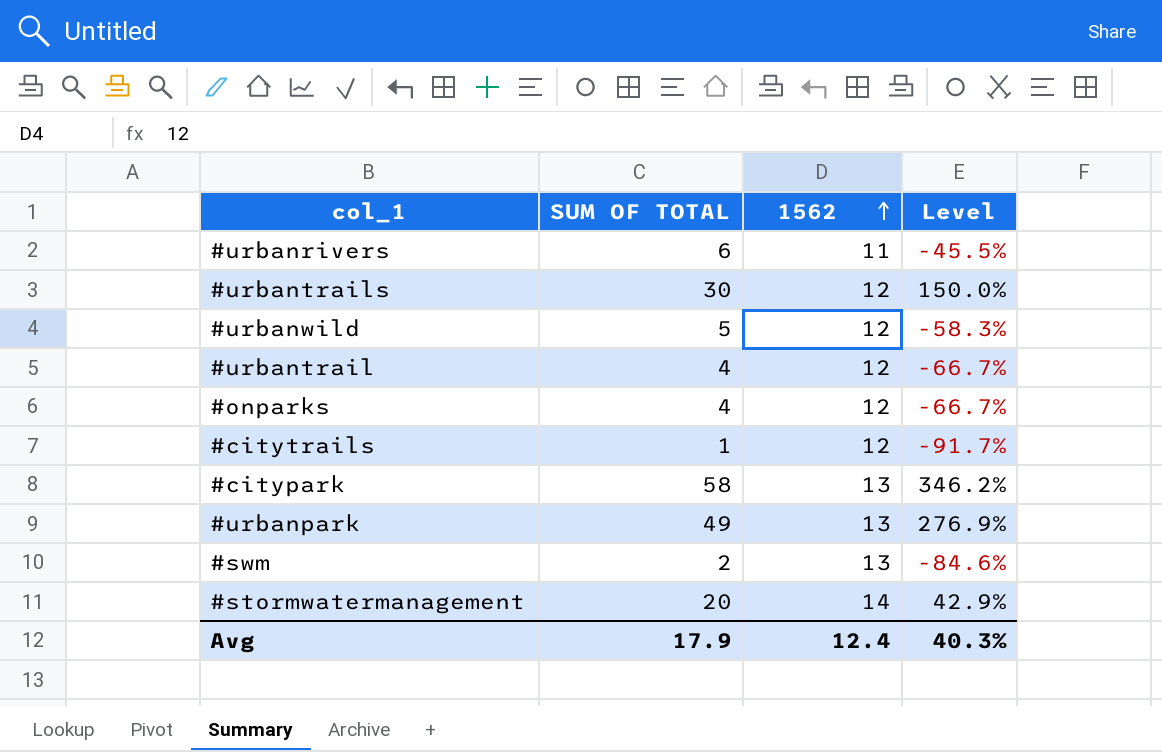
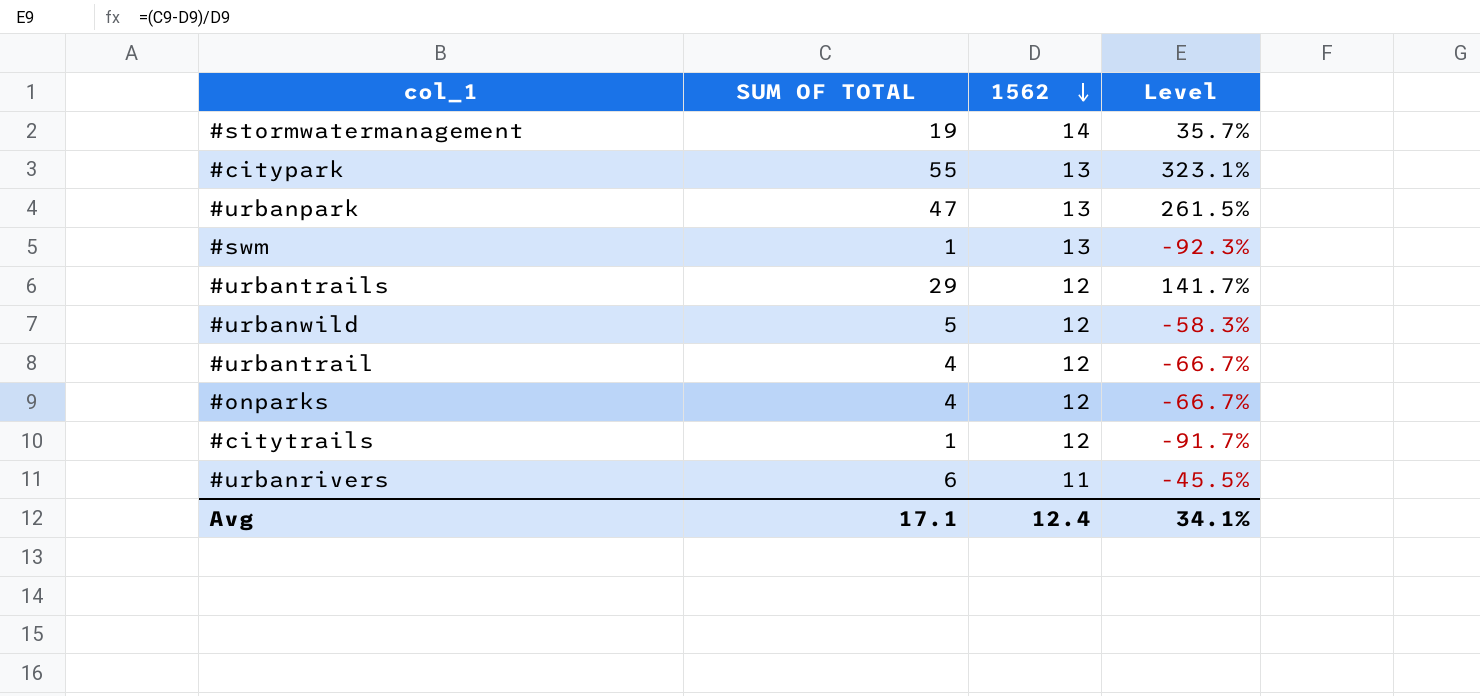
row order: 1562 ascending -> 1562 descending
#stormwatermanagement | SUM OF TOTAL: 20 -> 19
#stormwatermanagement | Level: 42.9% -> 35.7%
#citypark | SUM OF TOTAL: 58 -> 55
#citypark | Level: 346.2% -> 323.1%
#urbanpark | SUM OF TOTAL: 49 -> 47
#urbanpark | Level: 276.9% -> 261.5%
#swm | SUM OF TOTAL: 2 -> 1
#swm | Level: -84.6% -> -92.3%
#urbantrails | SUM OF TOTAL: 30 -> 29
#urbantrails | Level: 150.0% -> 141.7%
Avg | SUM OF TOTAL: 17.9 -> 17.1
Avg | Level: 40.3% -> 34.1%

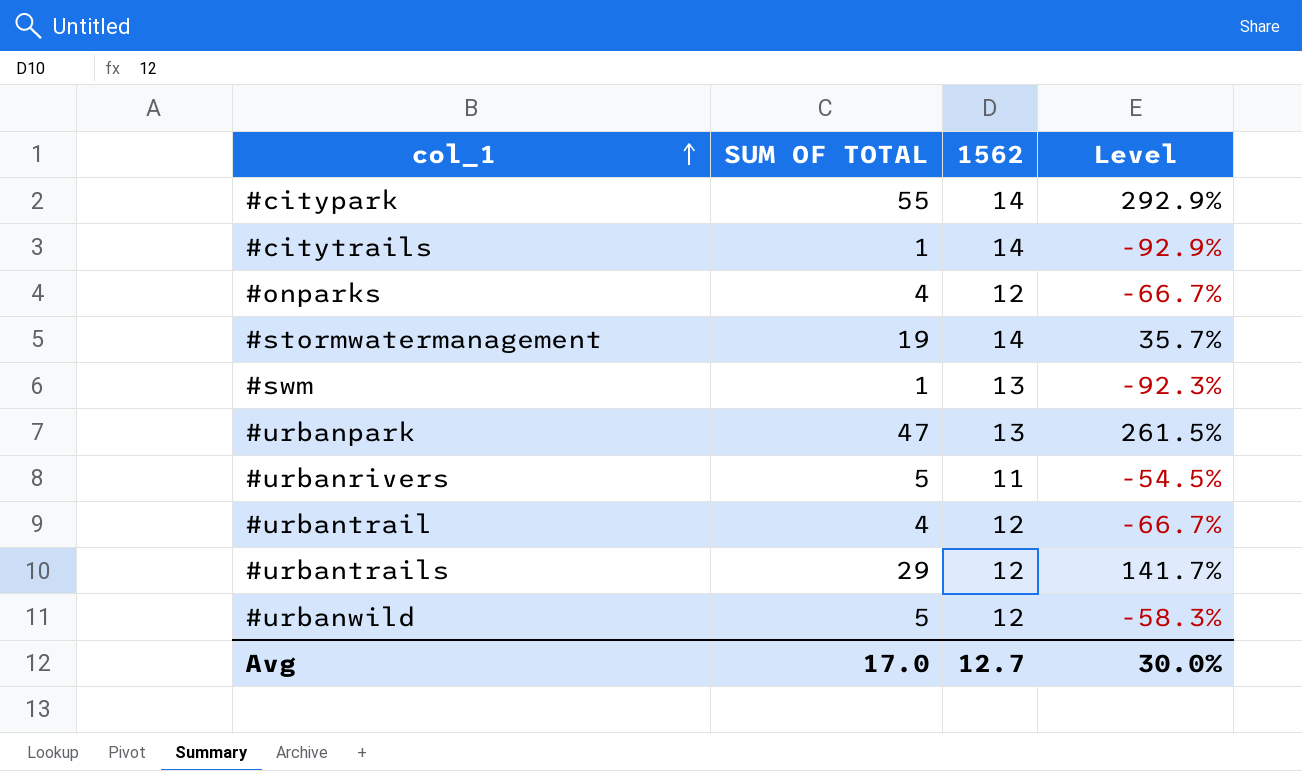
row order: 1562 descending -> col_1 ascending
#citypark | 1562: 13 -> 14
#citypark | Level: 323.1% -> 292.9%
#citytrails | 1562: 12 -> 14
#citytrails | Level: -91.7% -> -92.9%
#urbanrivers | SUM OF TOTAL: 6 -> 5
#urbanrivers | Level: -45.5% -> -54.5%
Avg | SUM OF TOTAL: 17.1 -> 17.0
Avg | 1562: 12.4 -> 12.7
Avg | Level: 34.1% -> 30.0%

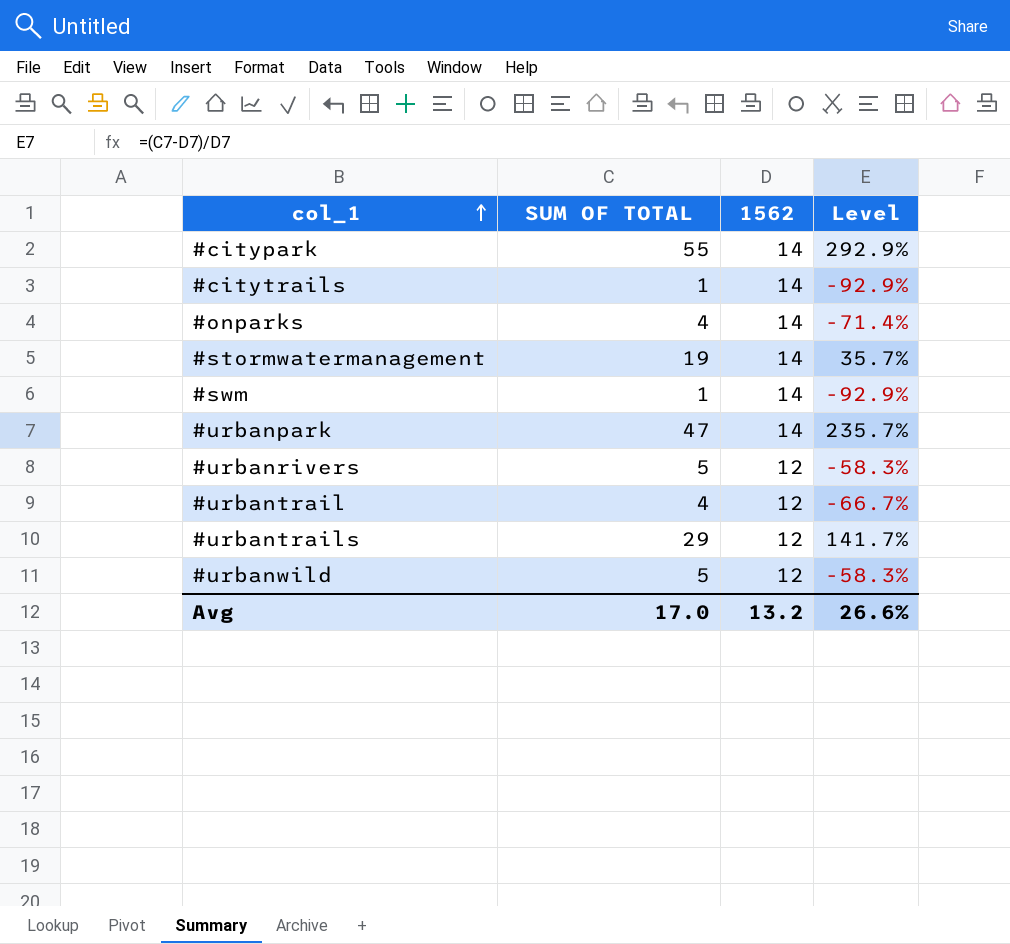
#onparks | 1562: 12 -> 14
#onparks | Level: -66.7% -> -71.4%
#swm | 1562: 13 -> 14
#swm | Level: -92.3% -> -92.9%
#urbanpark | 1562: 13 -> 14
#urbanpark | Level: 261.5% -> 235.7%
#urbanrivers | 1562: 11 -> 12
#urbanrivers | Level: -54.5% -> -58.3%
Avg | 1562: 12.7 -> 13.2
Avg | Level: 30.0% -> 26.6%

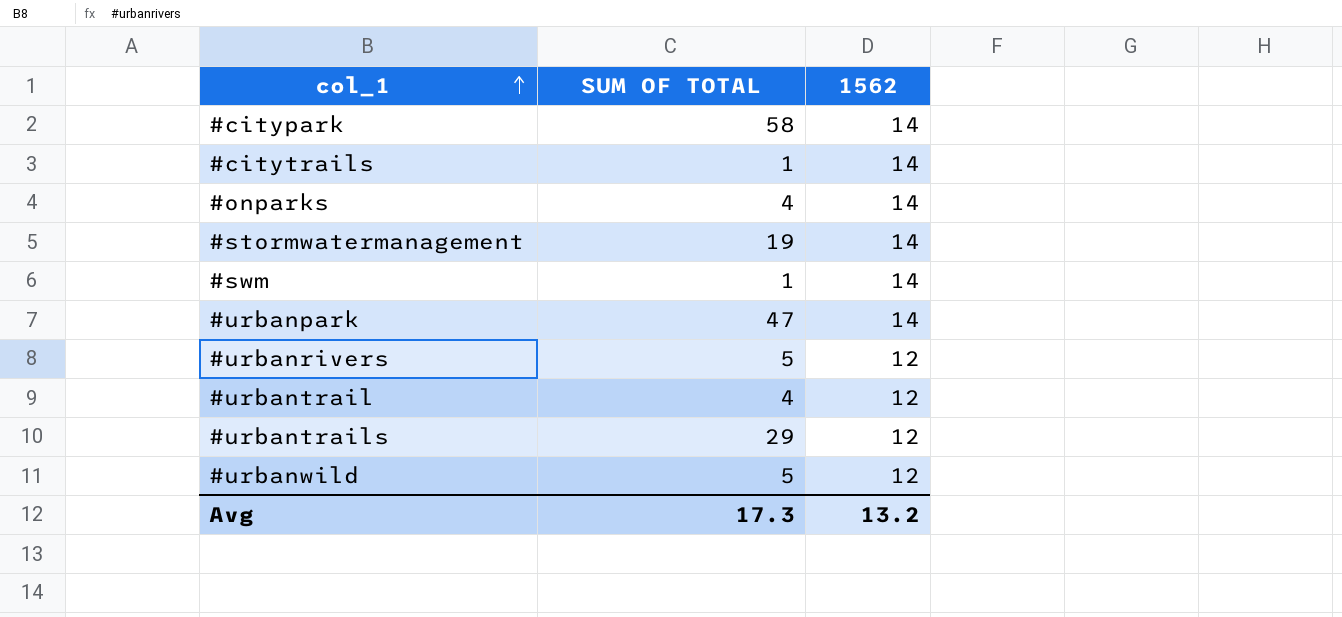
column Level | formula: ([SUM OF TOTAL] - [1562]) / [1562] -> none
#citypark | SUM OF TOTAL: 55 -> 58
Avg | SUM OF TOTAL: 17.0 -> 17.3

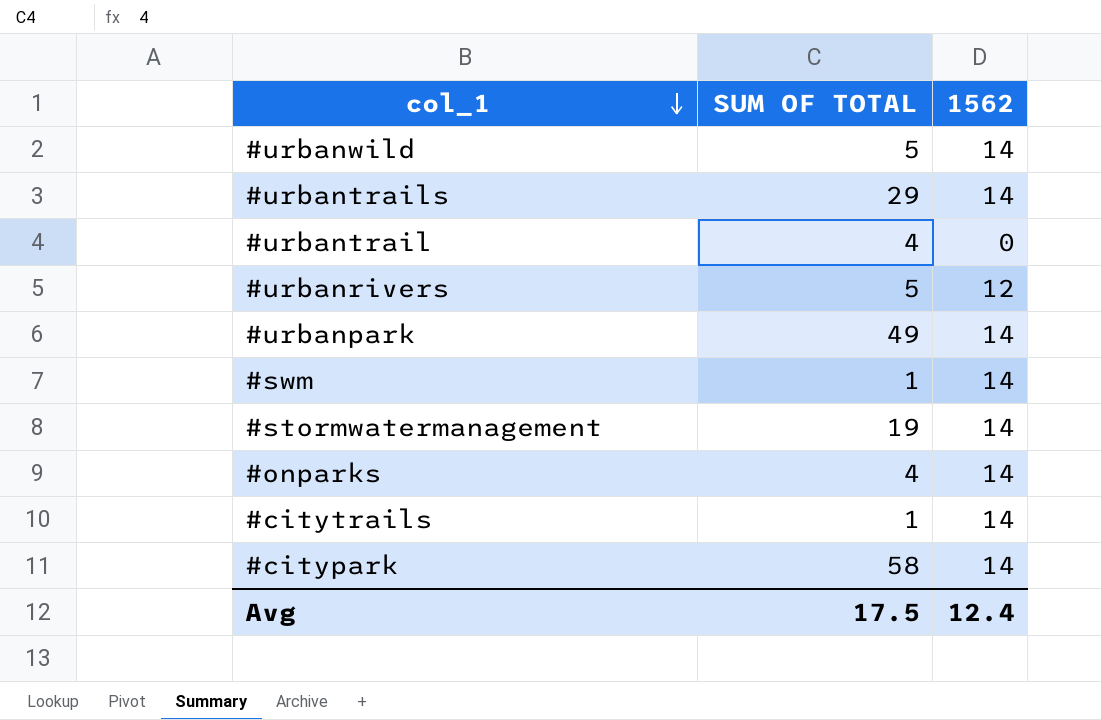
row order: col_1 ascending -> col_1 descending
#urbanwild | 1562: 12 -> 14
#urbantrails | 1562: 12 -> 14
#urbantrail | 1562: 12 -> 0
#urbanpark | SUM OF TOTAL: 47 -> 49
Avg | SUM OF TOTAL: 17.3 -> 17.5
Avg | 1562: 13.2 -> 12.4

